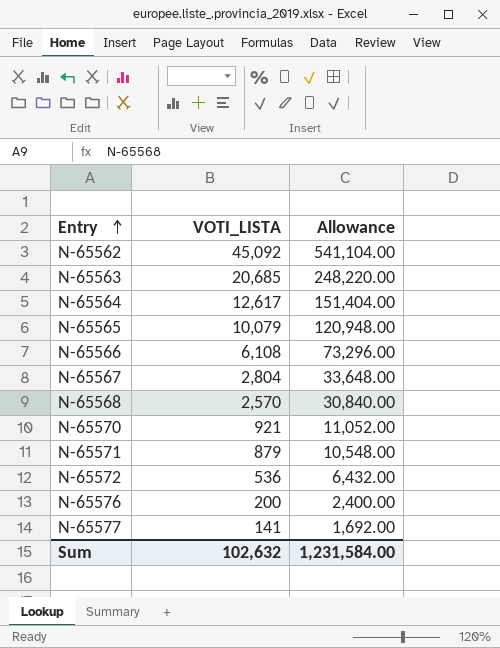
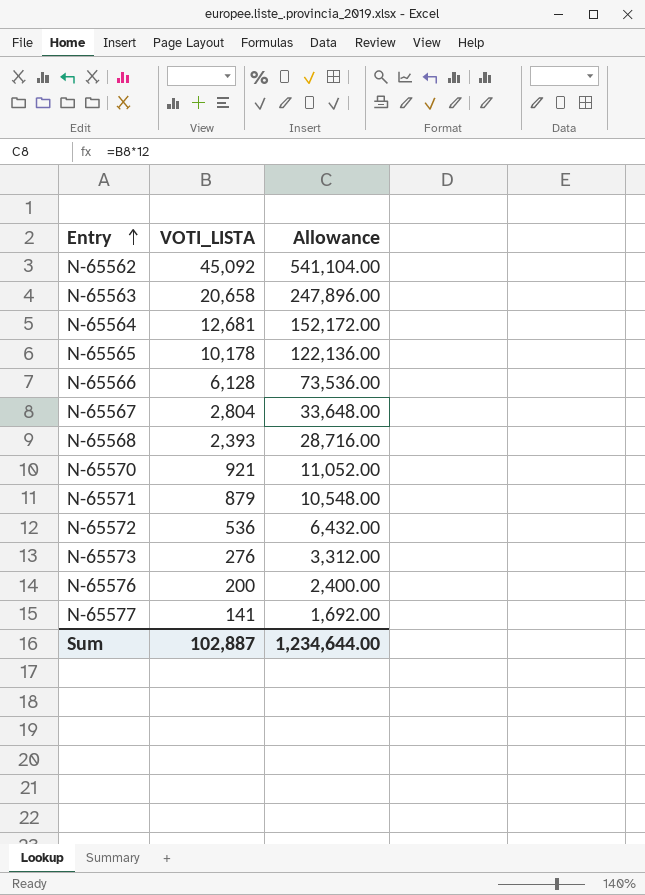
N-65563 | VOTI_LISTA: 20,685 -> 20,658
N-65563 | Allowance: 248,220.00 -> 247,896.00
N-65564 | VOTI_LISTA: 12,617 -> 12,681
N-65564 | Allowance: 151,404.00 -> 152,172.00
N-65565 | VOTI_LISTA: 10,079 -> 10,178
N-65565 | Allowance: 120,948.00 -> 122,136.00
N-65566 | VOTI_LISTA: 6,108 -> 6,128
N-65566 | Allowance: 73,296.00 -> 73,536.00
N-65568 | VOTI_LISTA: 2,570 -> 2,393
N-65568 | Allowance: 30,840.00 -> 28,716.00
row N-65573: none -> 276 | 3,312.00
Sum | VOTI_LISTA: 102,632 -> 102,887
Sum | Allowance: 1,231,584.00 -> 1,234,644.00

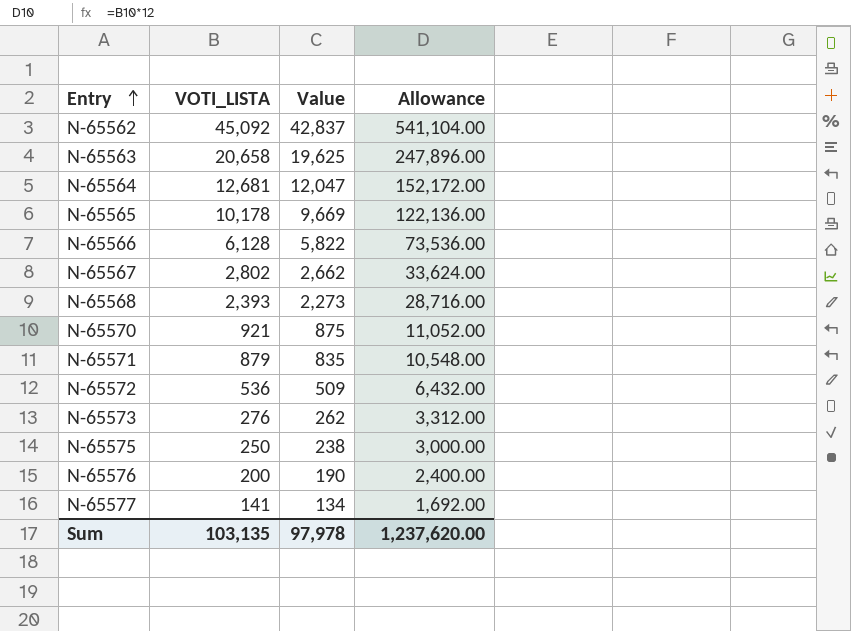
column Value | formula: none -> [VOTI_LISTA] * 0.95
N-65567 | VOTI_LISTA: 2,804 -> 2,802
N-65567 | Allowance: 33,648.00 -> 33,624.00
row N-65575: none -> 250 | 238 | 3,000.00
Sum | VOTI_LISTA: 102,887 -> 103,135
Sum | Allowance: 1,234,644.00 -> 1,237,620.00

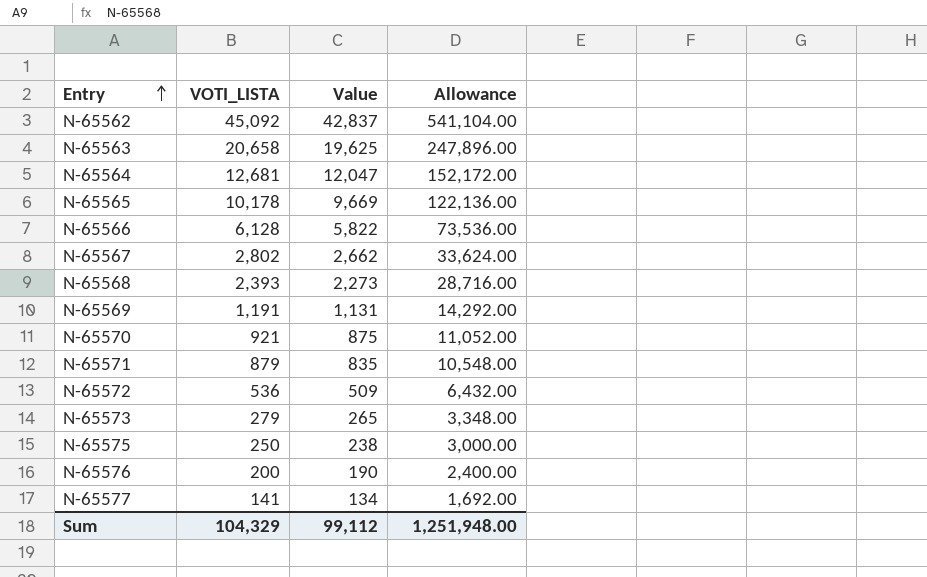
row N-65569: none -> 1,191 | 1,131 | 14,292.00
N-65573 | VOTI_LISTA: 276 -> 279
N-65573 | Value: 262 -> 265
N-65573 | Allowance: 3,312.00 -> 3,348.00
Sum | VOTI_LISTA: 103,135 -> 104,329
Sum | Value: 97,978 -> 99,112
Sum | Allowance: 1,237,620.00 -> 1,251,948.00

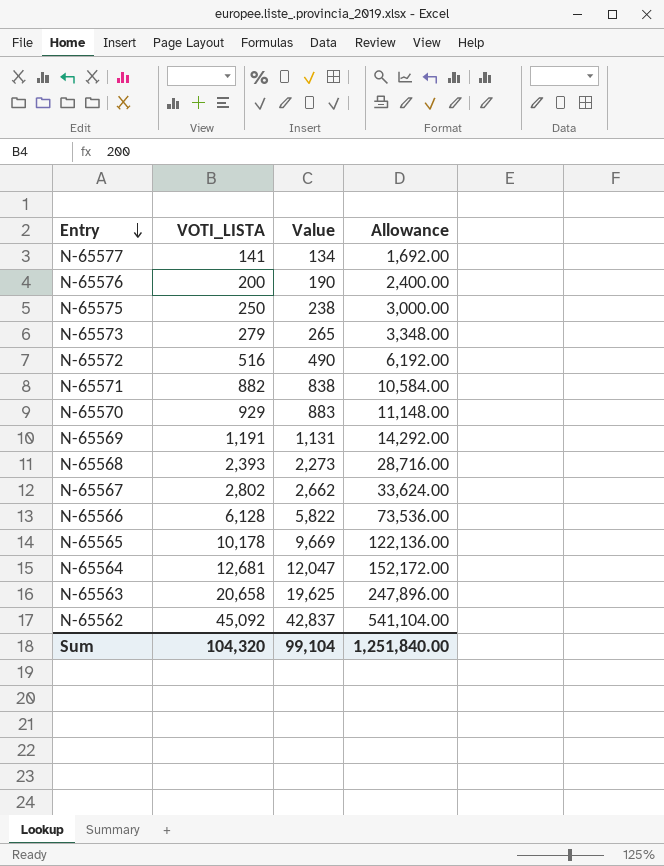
row order: Entry ascending -> Entry descending
N-65572 | VOTI_LISTA: 536 -> 516
N-65572 | Value: 509 -> 490
N-65572 | Allowance: 6,432.00 -> 6,192.00
N-65571 | VOTI_LISTA: 879 -> 882
N-65571 | Value: 835 -> 838
N-65571 | Allowance: 10,548.00 -> 10,584.00
N-65570 | VOTI_LISTA: 921 -> 929
N-65570 | Value: 875 -> 883
N-65570 | Allowance: 11,052.00 -> 11,148.00
Sum | VOTI_LISTA: 104,329 -> 104,320
Sum | Value: 99,112 -> 99,104
Sum | Allowance: 1,251,948.00 -> 1,251,840.00

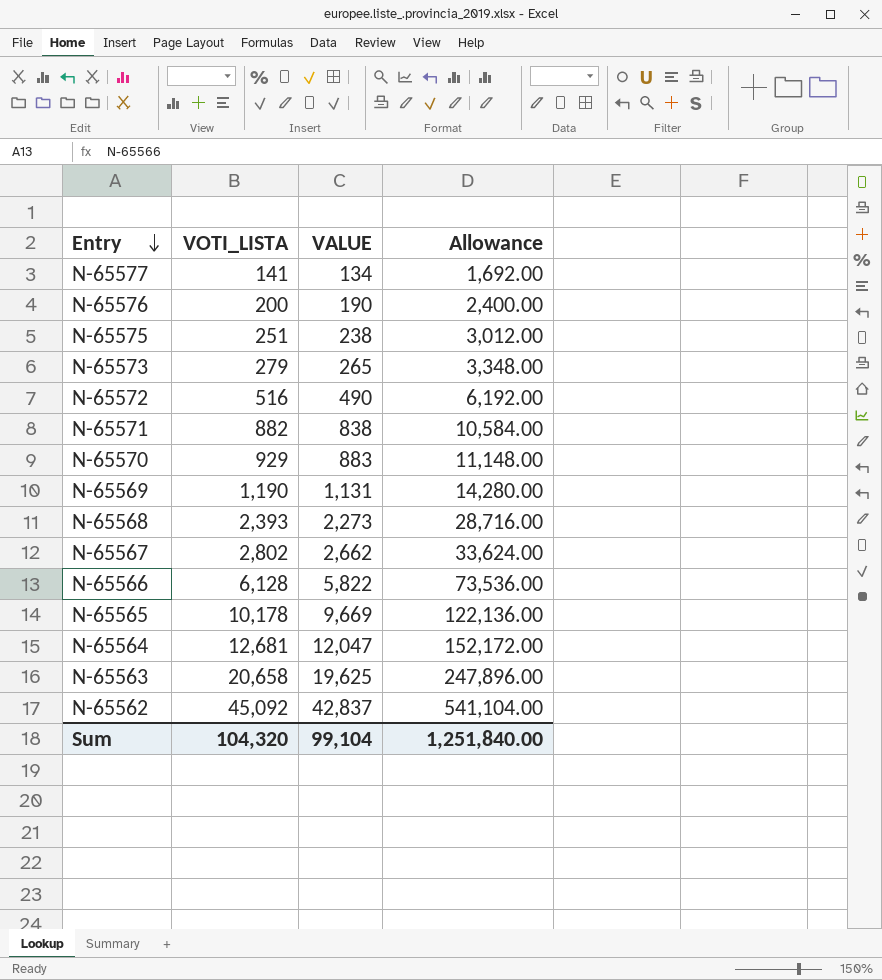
column name: Value -> VALUE
N-65575 | VOTI_LISTA: 250 -> 251
N-65575 | Allowance: 3,000.00 -> 3,012.00
N-65569 | VOTI_LISTA: 1,191 -> 1,190
N-65569 | Allowance: 14,292.00 -> 14,280.00

